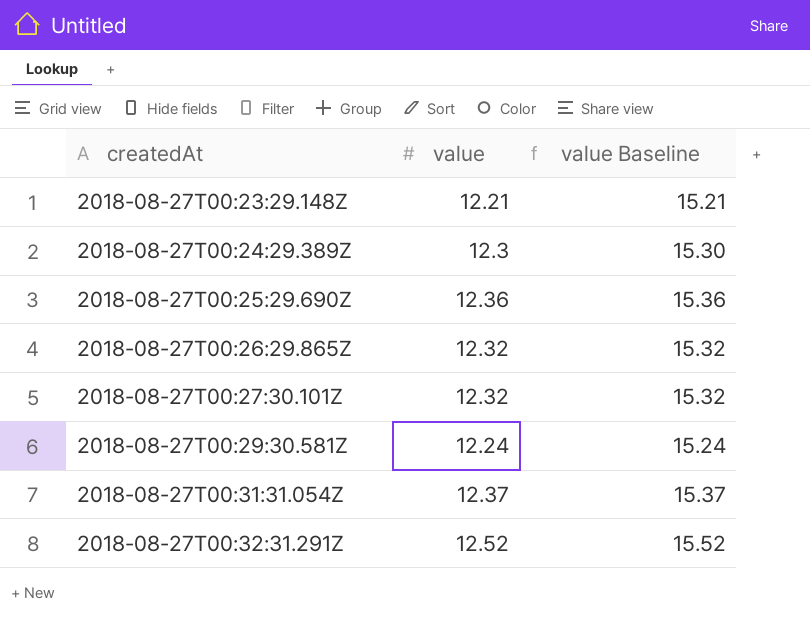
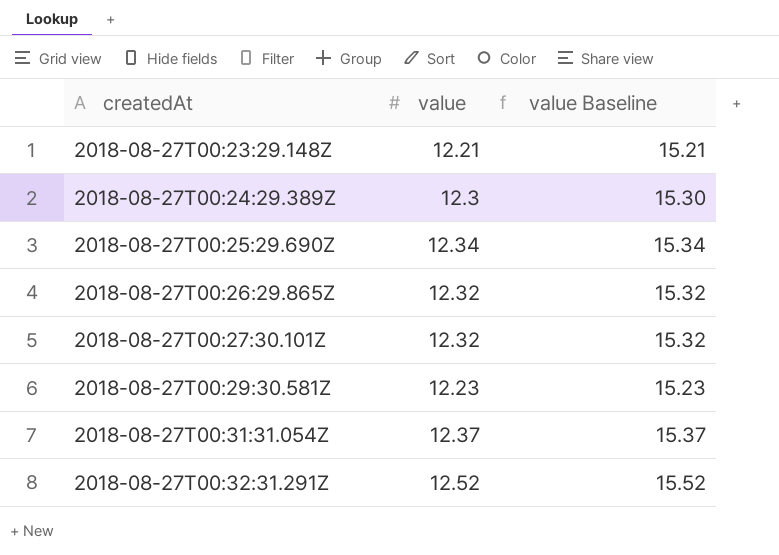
2018-08-27T00:25:29.690Z | value: 12.36 -> 12.34
2018-08-27T00:25:29.690Z | value Baseline: 15.36 -> 15.34
2018-08-27T00:29:30.581Z | value: 12.24 -> 12.23
2018-08-27T00:29:30.581Z | value Baseline: 15.24 -> 15.23

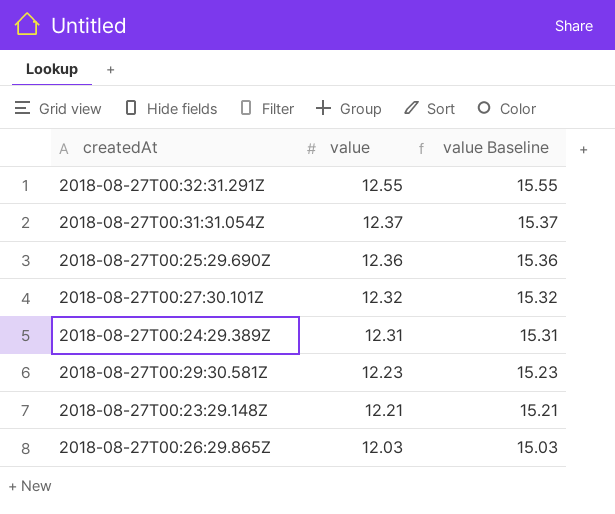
row order: createdAt ascending -> value descending
2018-08-27T00:32:31.291Z | value: 12.52 -> 12.55
2018-08-27T00:32:31.291Z | value Baseline: 15.52 -> 15.55
2018-08-27T00:25:29.690Z | value: 12.34 -> 12.36
2018-08-27T00:25:29.690Z | value Baseline: 15.34 -> 15.36
2018-08-27T00:24:29.389Z | value: 12.3 -> 12.31
2018-08-27T00:24:29.389Z | value Baseline: 15.30 -> 15.31
2018-08-27T00:26:29.865Z | value: 12.32 -> 12.03
2018-08-27T00:26:29.865Z | value Baseline: 15.32 -> 15.03

